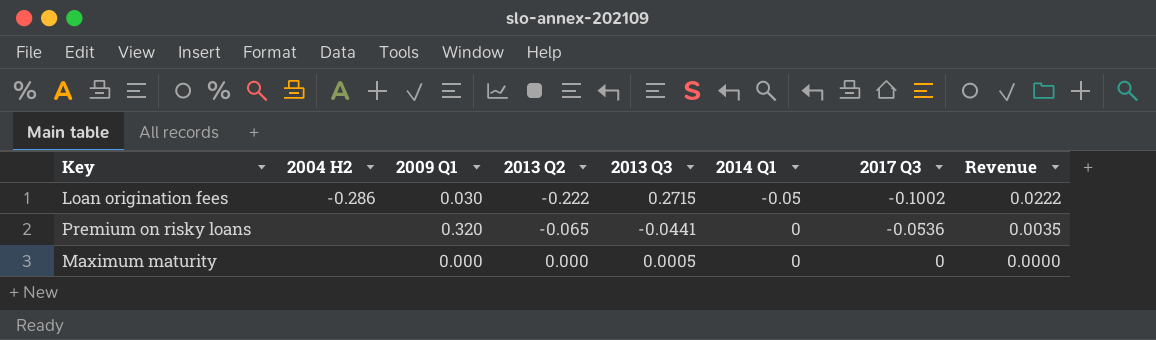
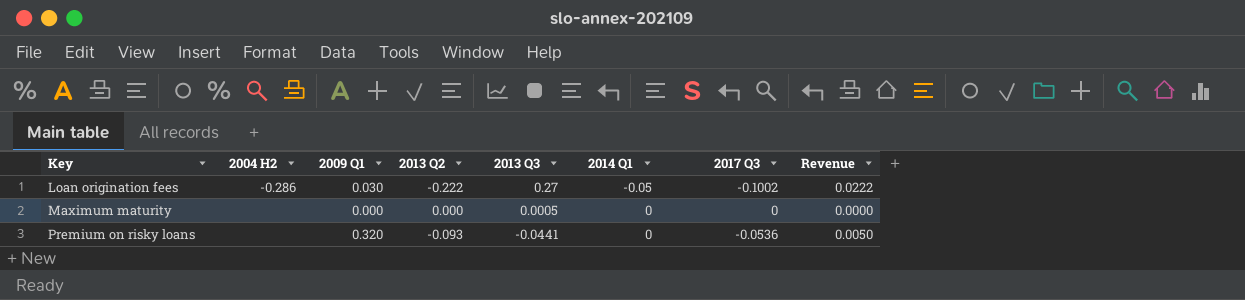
row order: 2013 Q2 ascending -> Key ascending
Loan origination fees | 2013 Q3: 0.2715 -> 0.27
Premium on risky loans | 2013 Q2: -0.065 -> -0.093
Premium on risky loans | Revenue: 0.0035 -> 0.0050

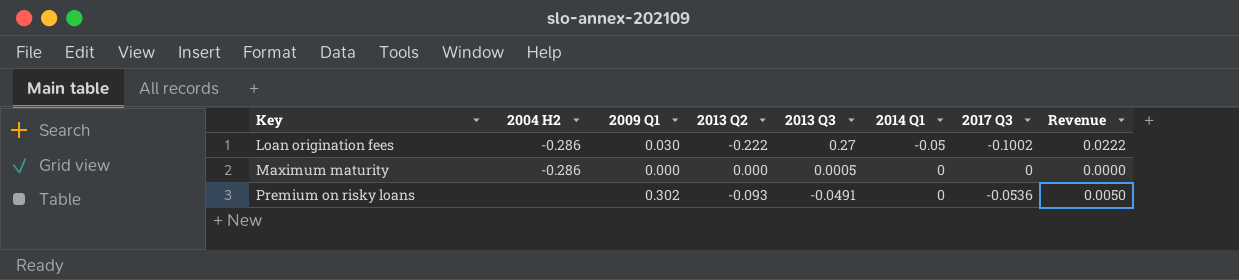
Maximum maturity | 2004 H2: none -> -0.286
Premium on risky loans | 2009 Q1: 0.320 -> 0.302
Premium on risky loans | 2013 Q3: -0.0441 -> -0.0491

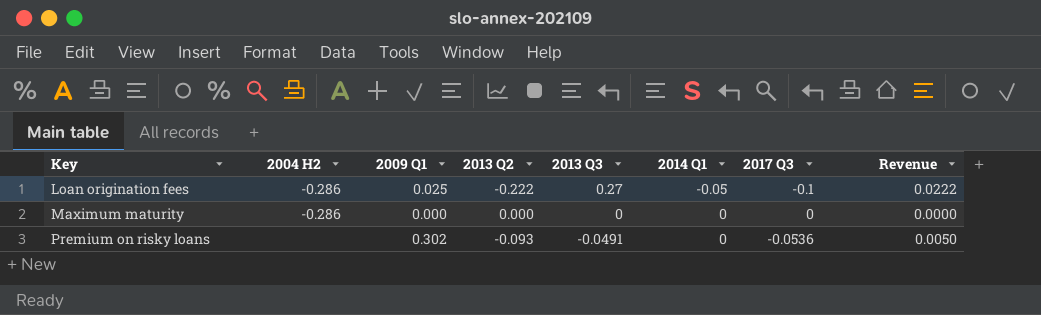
Loan origination fees | 2009 Q1: 0.030 -> 0.025
Loan origination fees | 2017 Q3: -0.1002 -> -0.1
Maximum maturity | 2013 Q3: 0.0005 -> 0

